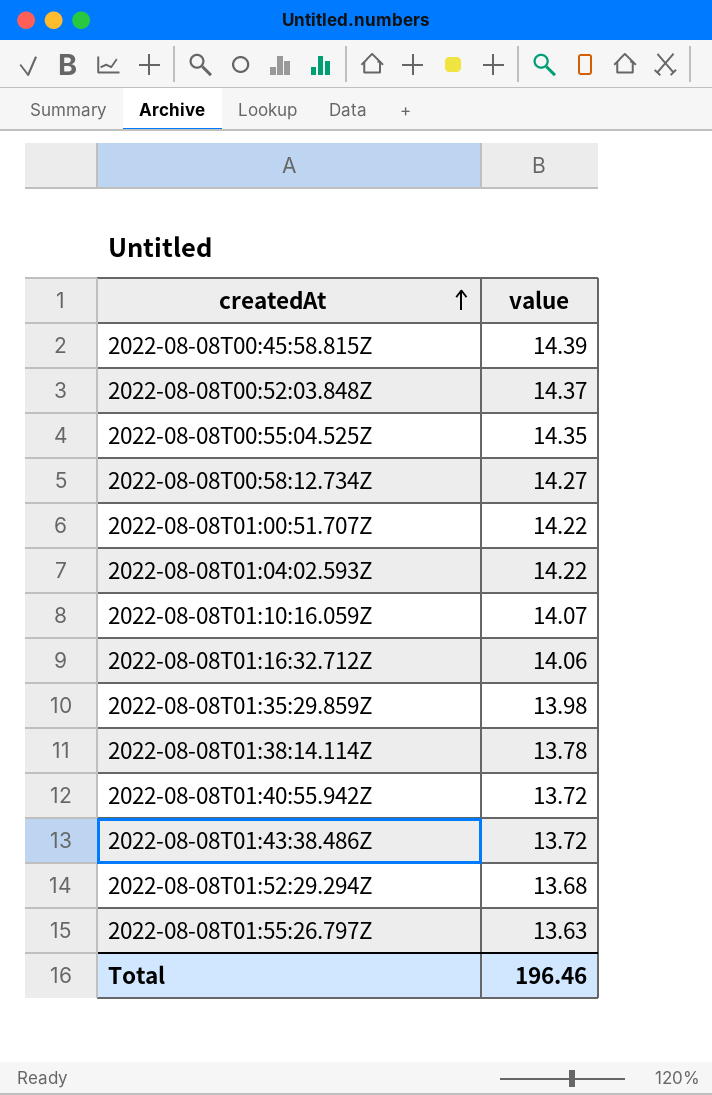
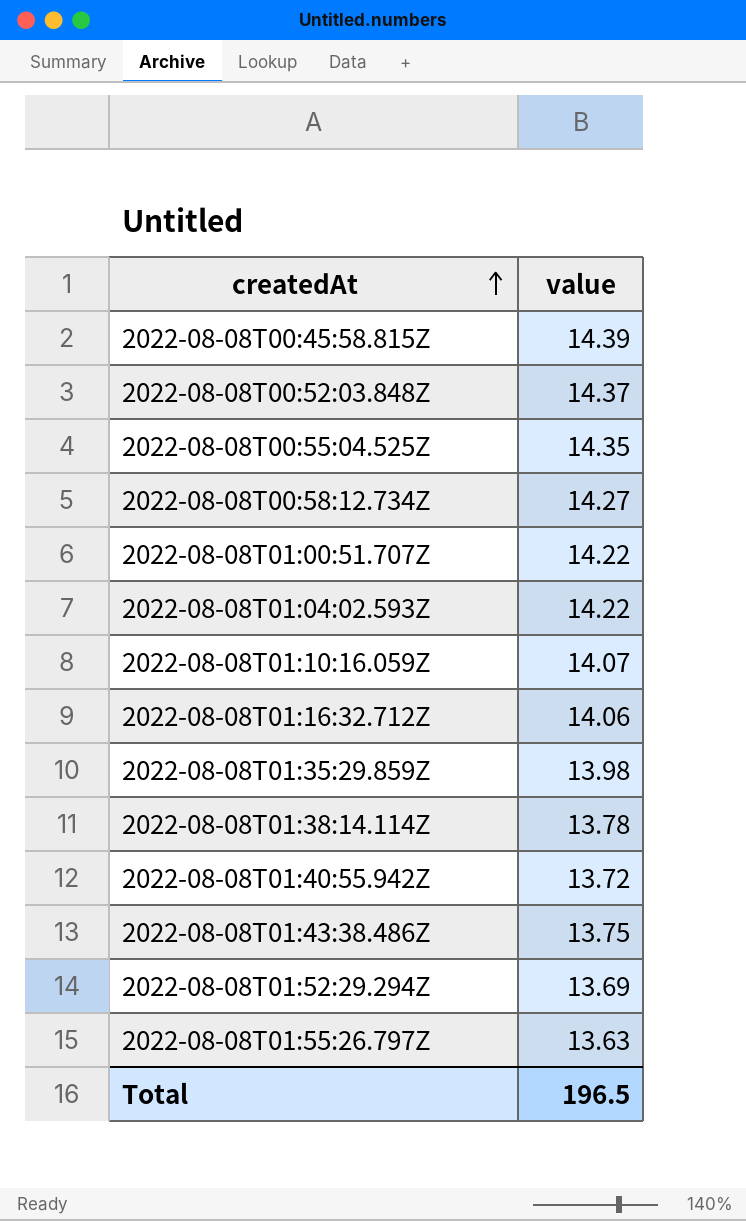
2022-08-08T01:43:38.486Z | value: 13.72 -> 13.75
2022-08-08T01:52:29.294Z | value: 13.68 -> 13.69
Total | value: 196.46 -> 196.5

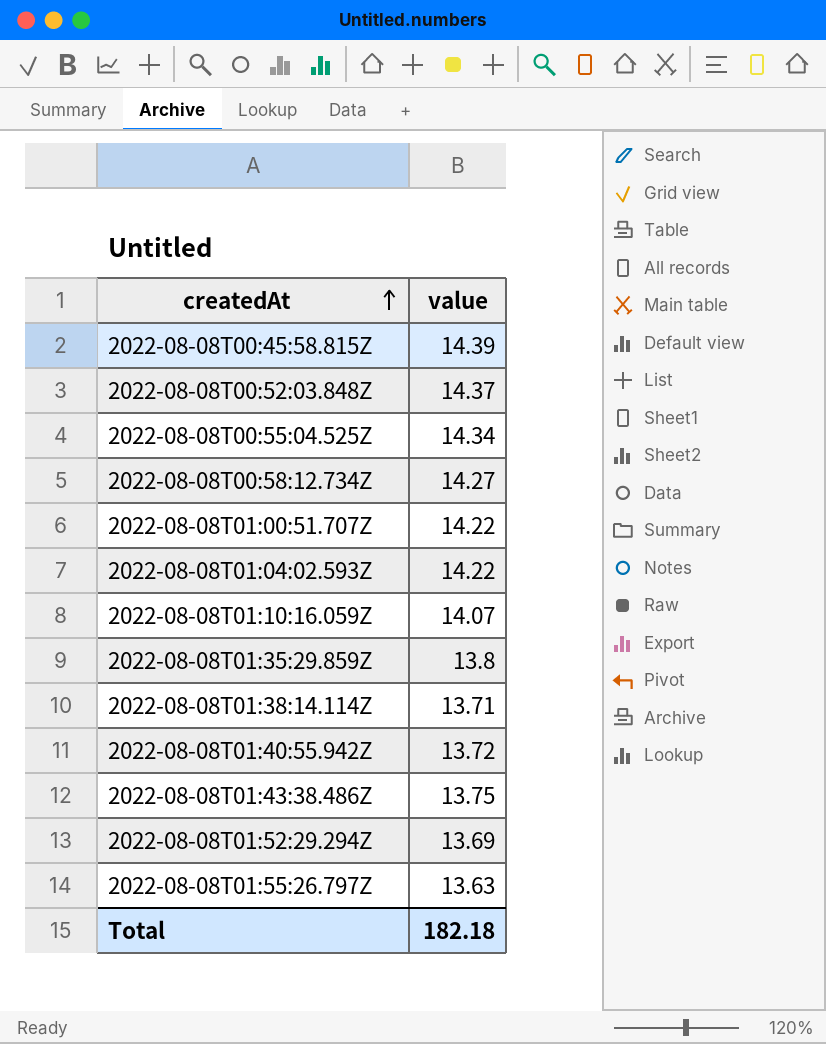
row 2022-08-08T01:16:32.712Z: 14.06 -> none
2022-08-08T00:55:04.525Z | value: 14.35 -> 14.34
2022-08-08T01:35:29.859Z | value: 13.98 -> 13.8
2022-08-08T01:38:14.114Z | value: 13.78 -> 13.71
Total | value: 196.5 -> 182.18

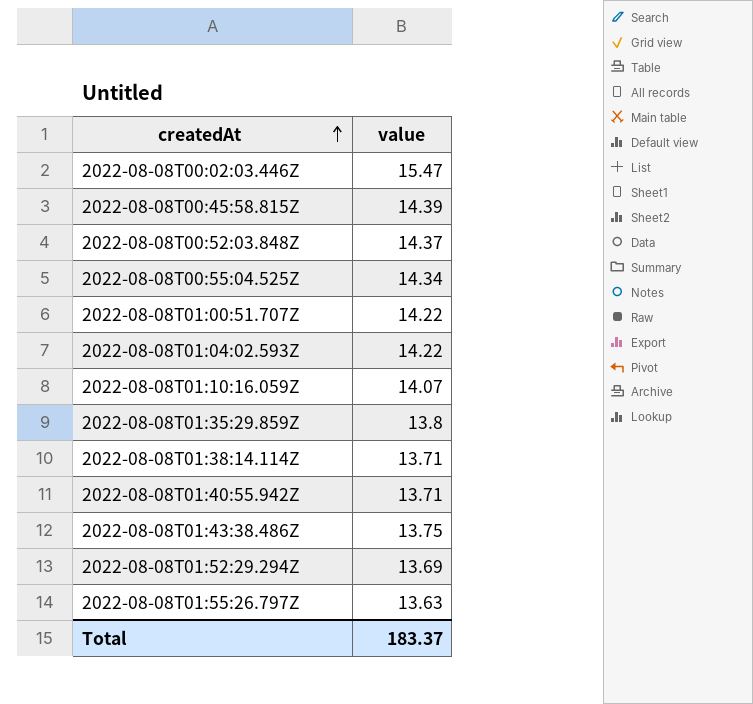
row 2022-08-08T00:58:12.734Z: 14.27 -> none
row 2022-08-08T00:02:03.446Z: none -> 15.47
2022-08-08T01:40:55.942Z | value: 13.72 -> 13.71
Total | value: 182.18 -> 183.37

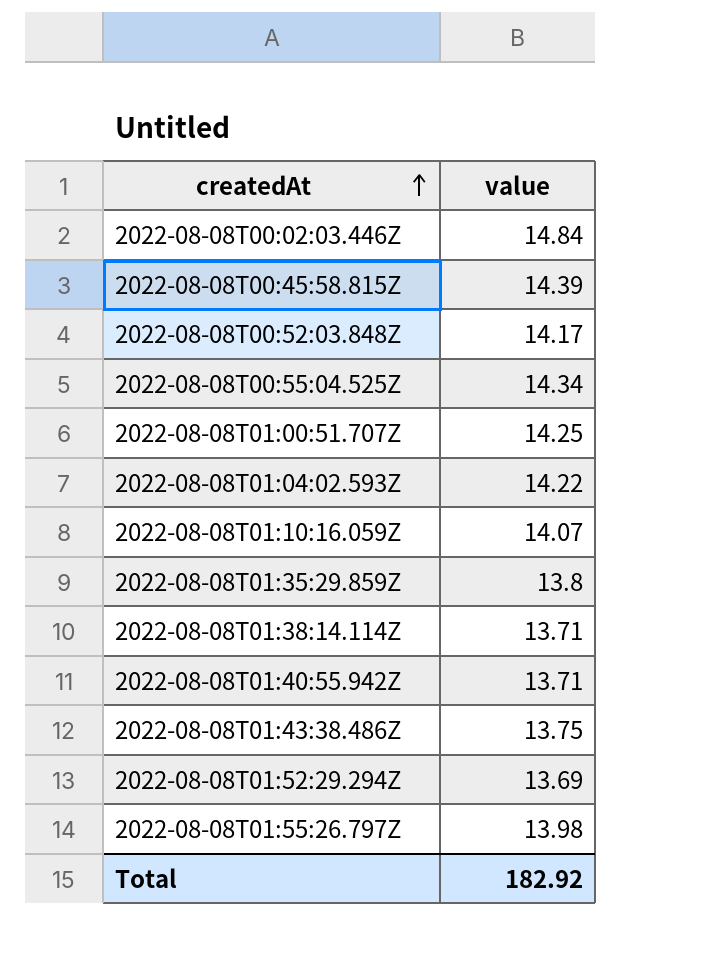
2022-08-08T00:02:03.446Z | value: 15.47 -> 14.84
2022-08-08T00:52:03.848Z | value: 14.37 -> 14.17
2022-08-08T01:00:51.707Z | value: 14.22 -> 14.25
2022-08-08T01:55:26.797Z | value: 13.63 -> 13.98
Total | value: 183.37 -> 182.92

